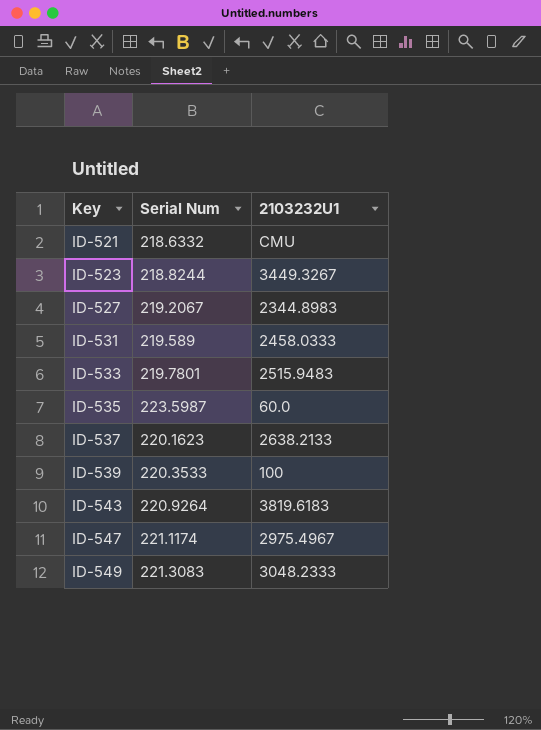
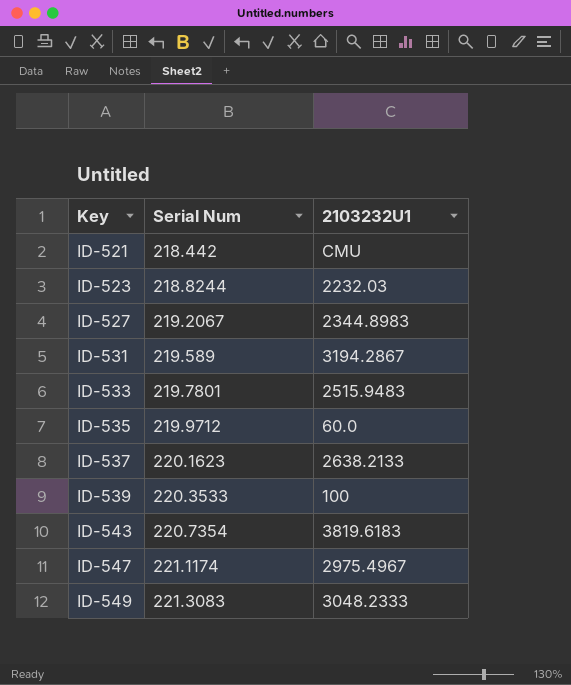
ID-521 | Serial Num: 218.6332 -> 218.442
ID-523 | 2103232U1: 3449.3267 -> 2232.03
ID-531 | 2103232U1: 2458.0333 -> 3194.2867
ID-535 | Serial Num: 223.5987 -> 219.9712
ID-543 | Serial Num: 220.9264 -> 220.7354

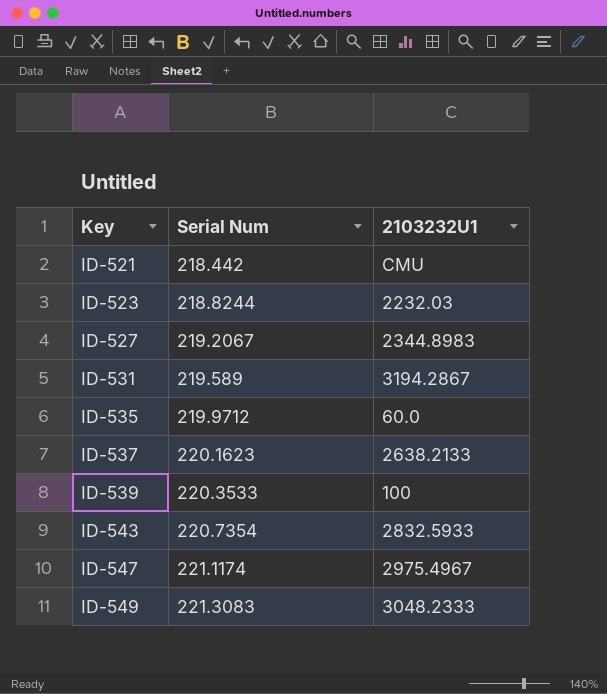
row ID-533: 219.7801 | 2515.9483 -> none
ID-543 | 2103232U1: 3819.6183 -> 2832.5933

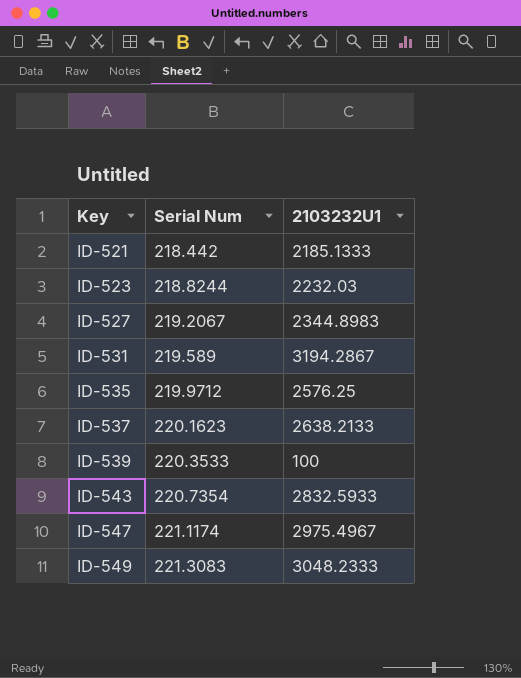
ID-521 | 2103232U1: CMU -> 2185.1333
ID-535 | 2103232U1: 60.0 -> 2576.25

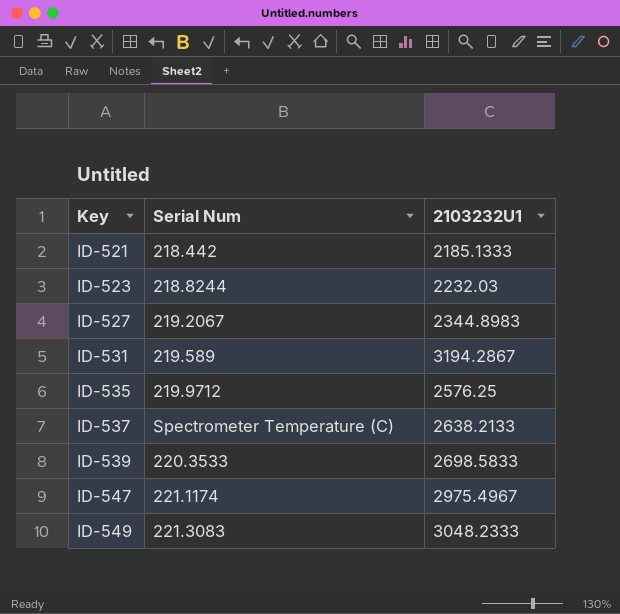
row ID-543: 220.7354 | 2832.5933 -> none
ID-537 | Serial Num: 220.1623 -> Spectrometer Temperature (C)
ID-539 | 2103232U1: 100 -> 2698.5833

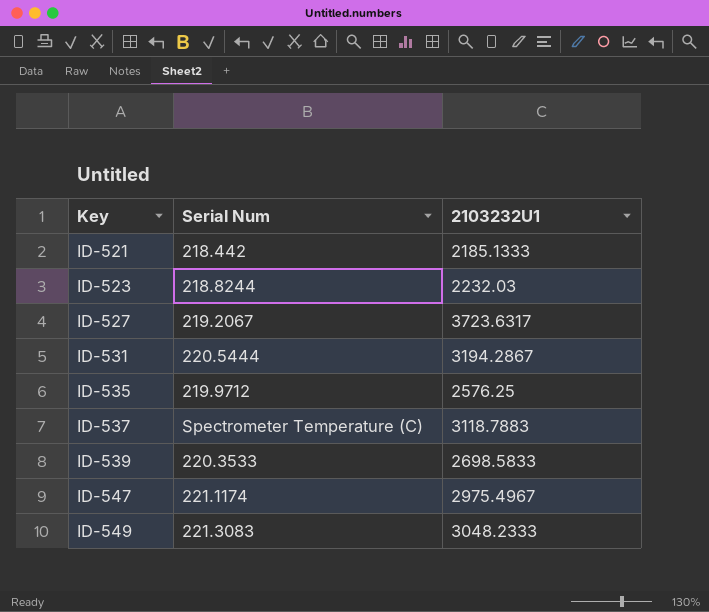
ID-527 | 2103232U1: 2344.8983 -> 3723.6317
ID-531 | Serial Num: 219.589 -> 220.5444
ID-537 | 2103232U1: 2638.2133 -> 3118.7883

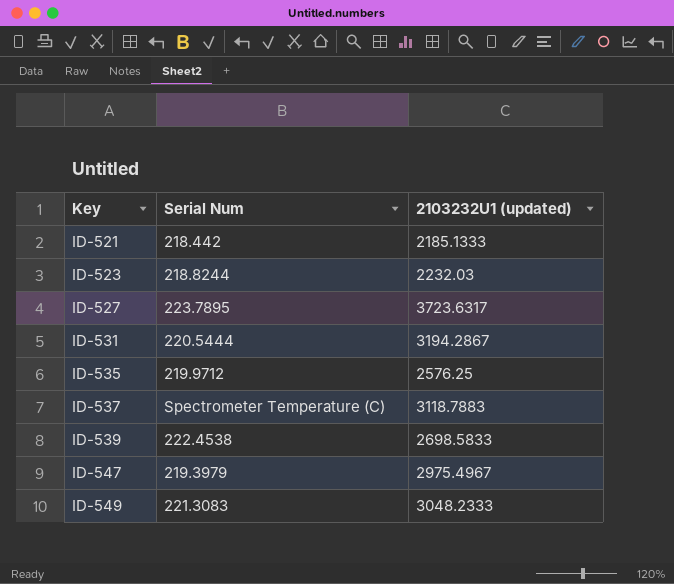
column name: 2103232U1 -> 2103232U1 (updated)
ID-527 | Serial Num: 219.2067 -> 223.7895
ID-539 | Serial Num: 220.3533 -> 222.4538
ID-547 | Serial Num: 221.1174 -> 219.3979

